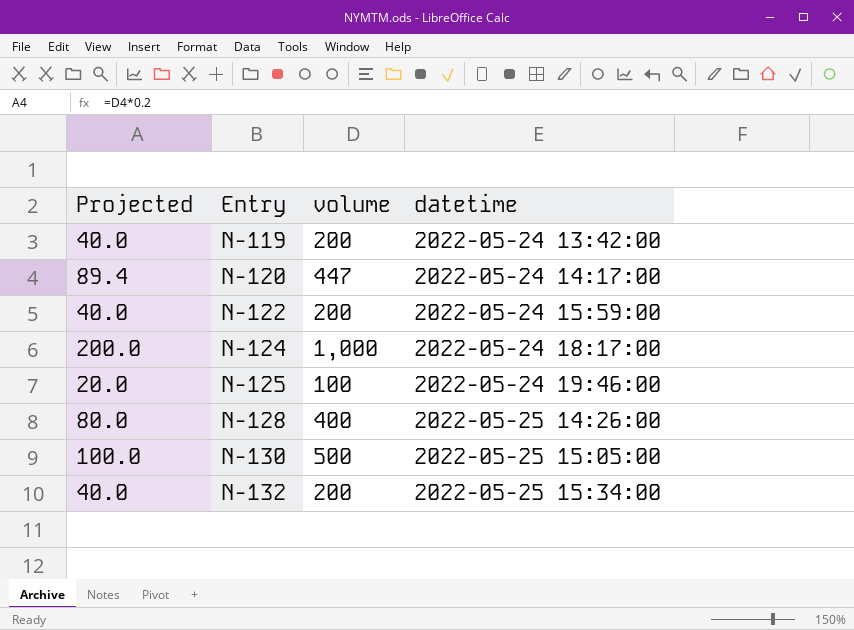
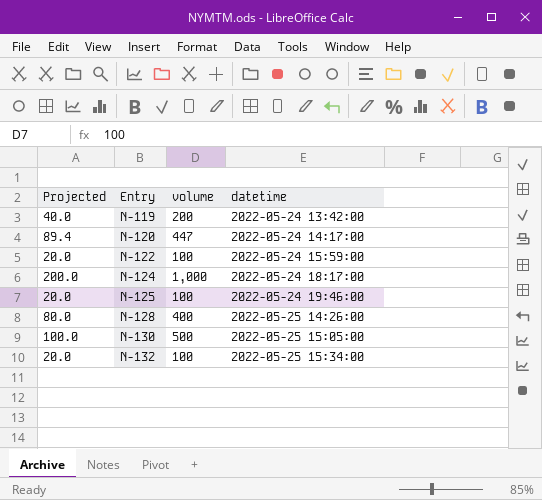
N-122 | Projected: 40.0 -> 20.0
N-122 | volume: 200 -> 100
N-132 | Projected: 40.0 -> 20.0
N-132 | volume: 200 -> 100

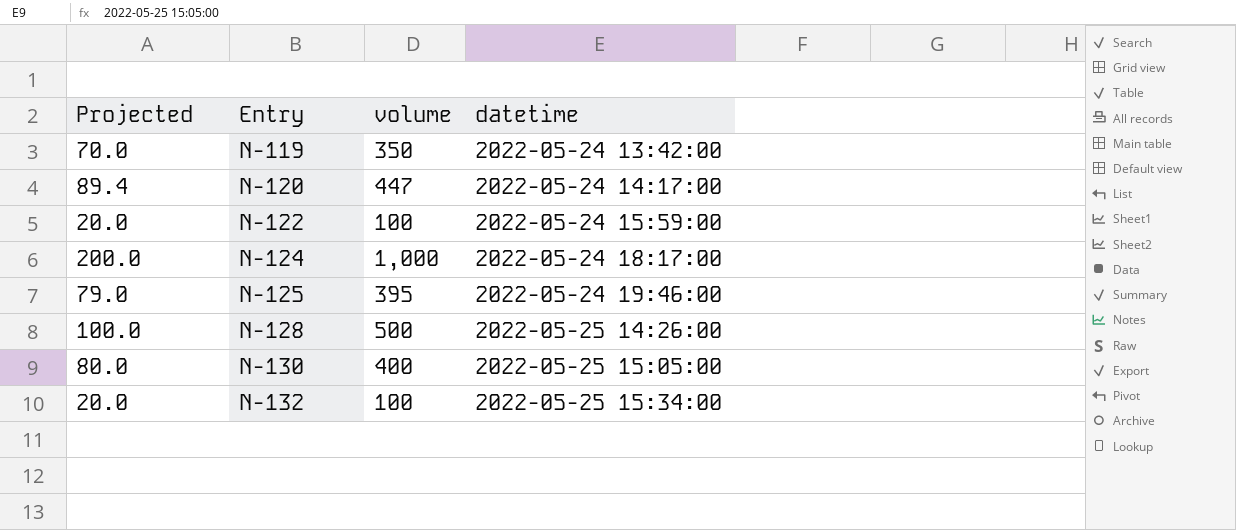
N-119 | Projected: 40.0 -> 70.0
N-119 | volume: 200 -> 350
N-125 | Projected: 20.0 -> 79.0
N-125 | volume: 100 -> 395
N-128 | Projected: 80.0 -> 100.0
N-128 | volume: 400 -> 500
N-130 | Projected: 100.0 -> 80.0
N-130 | volume: 500 -> 400

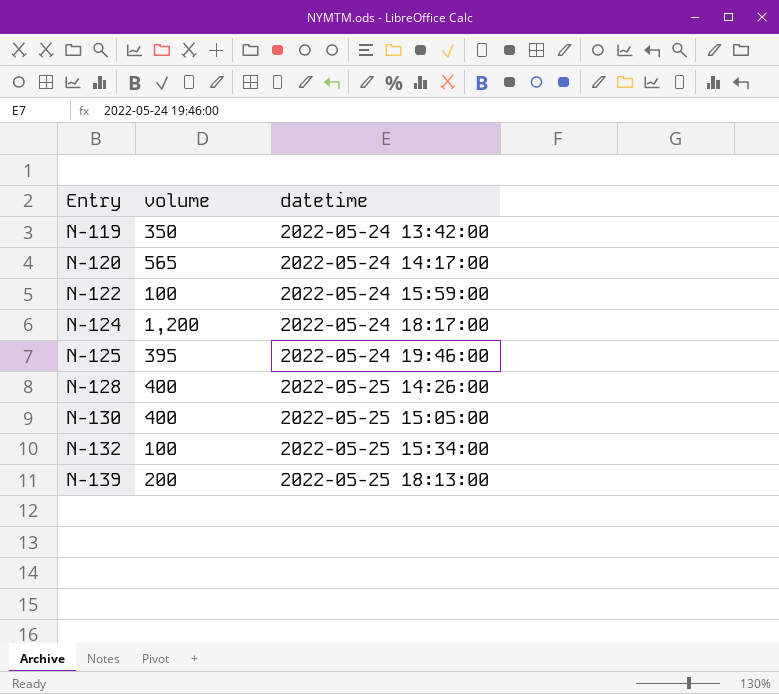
column Projected | formula: [volume] * 0.2 -> none
N-120 | volume: 447 -> 565
N-124 | volume: 1,000 -> 1,200
N-128 | volume: 500 -> 400
row N-139: none -> 200 | 2022-05-25 18:13:00

